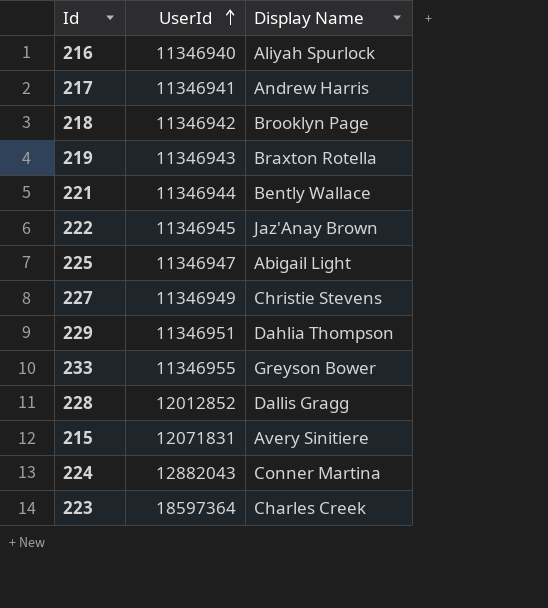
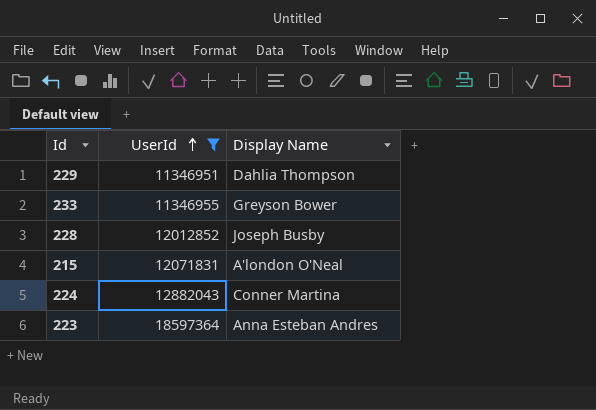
filter: none -> UserId >= 11346951
228 | Display Name: Dallis Gragg -> Joseph Busby
215 | Display Name: Avery Sinitiere -> A'london O'Neal
223 | Display Name: Charles Creek -> Anna Esteban Andres

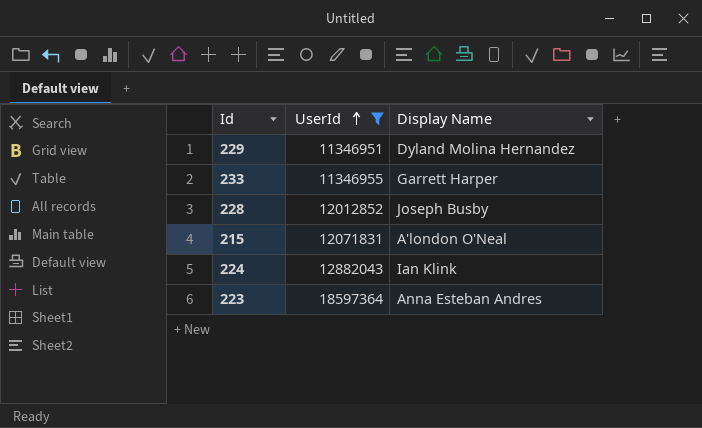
229 | Display Name: Dahlia Thompson -> Dyland Molina Hernandez
233 | Display Name: Greyson Bower -> Garrett Harper
224 | Display Name: Conner Martina -> Ian Klink

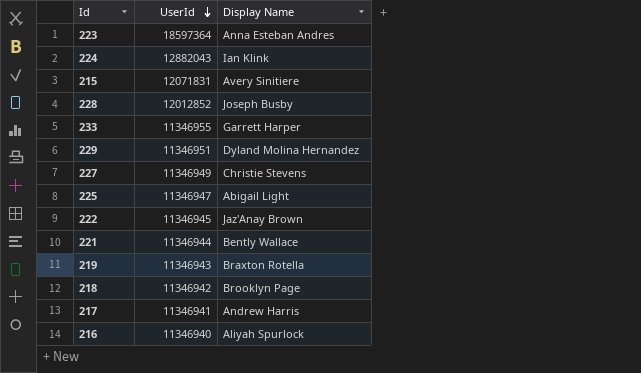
filter: UserId >= 11346951 -> none
row order: UserId ascending -> UserId descending
215 | Display Name: A'london O'Neal -> Avery Sinitiere

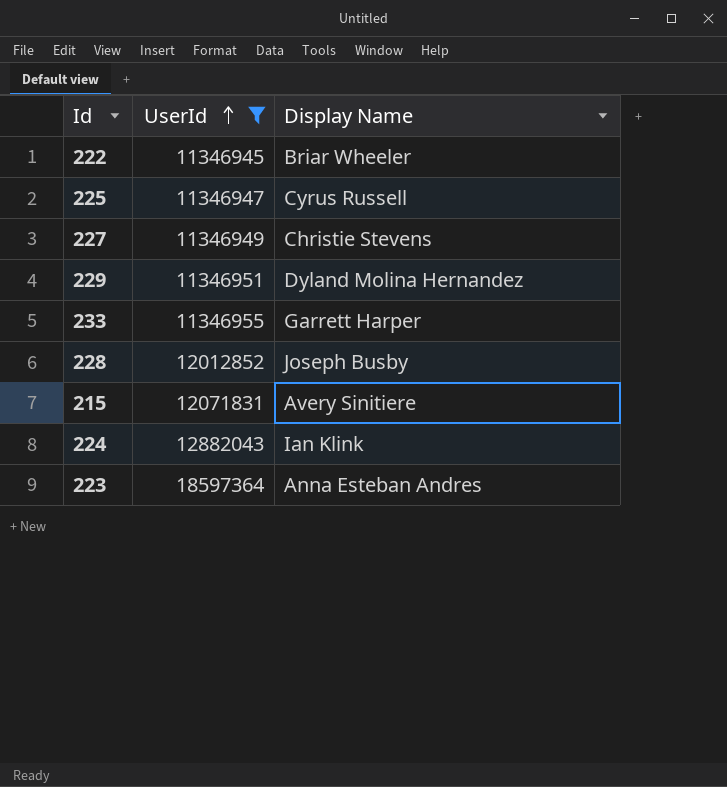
filter: none -> UserId >= 11346945
row order: UserId descending -> UserId ascending
222 | Display Name: Jaz'Anay Brown -> Briar Wheeler
225 | Display Name: Abigail Light -> Cyrus Russell

